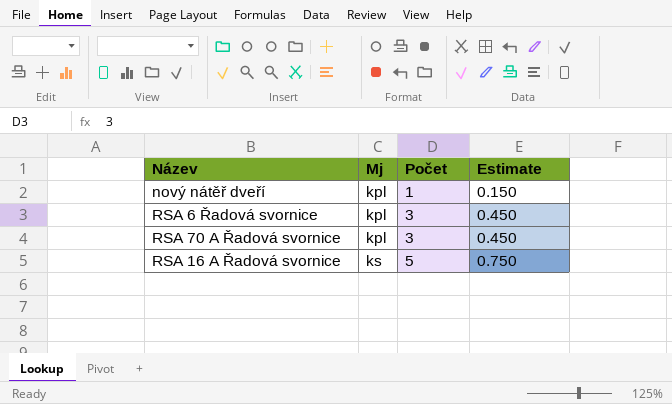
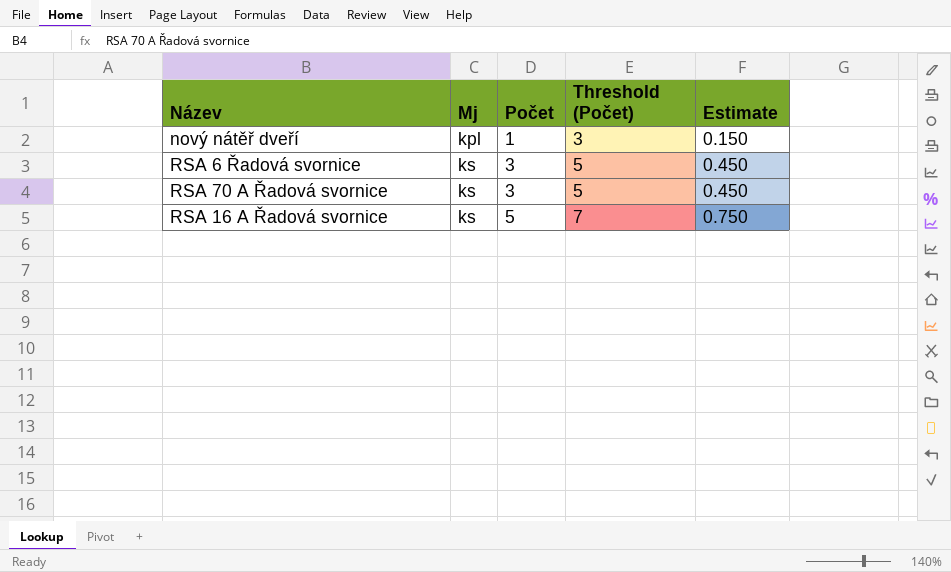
column Threshold (Počet) | formula: none -> [Počet] + 2
RSA 6 Řadová svornice | Mj: kpl -> ks
RSA 70 A Řadová svornice | Mj: kpl -> ks

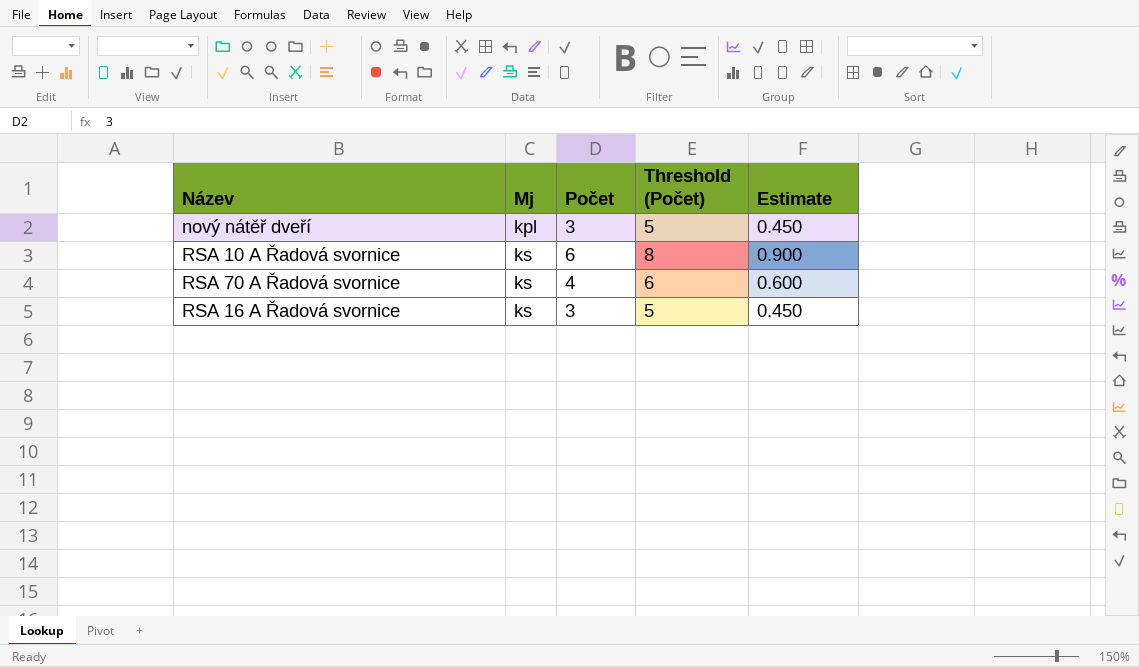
row RSA 6 Řadová svornice: ks | 3 | 5 | 0.450 -> none
nový nátěř dveří | Počet: 1 -> 3
nový nátěř dveří | Threshold (Počet): 3 -> 5
nový nátěř dveří | Estimate: 0.150 -> 0.450
row RSA 10 A Řadová svornice: none -> ks | 6 | 8 | 0.900
RSA 70 A Řadová svornice | Počet: 3 -> 4
RSA 70 A Řadová svornice | Threshold (Počet): 5 -> 6
RSA 70 A Řadová svornice | Estimate: 0.450 -> 0.600
RSA 16 A Řadová svornice | Počet: 5 -> 3
RSA 16 A Řadová svornice | Threshold (Počet): 7 -> 5
RSA 16 A Řadová svornice | Estimate: 0.750 -> 0.450

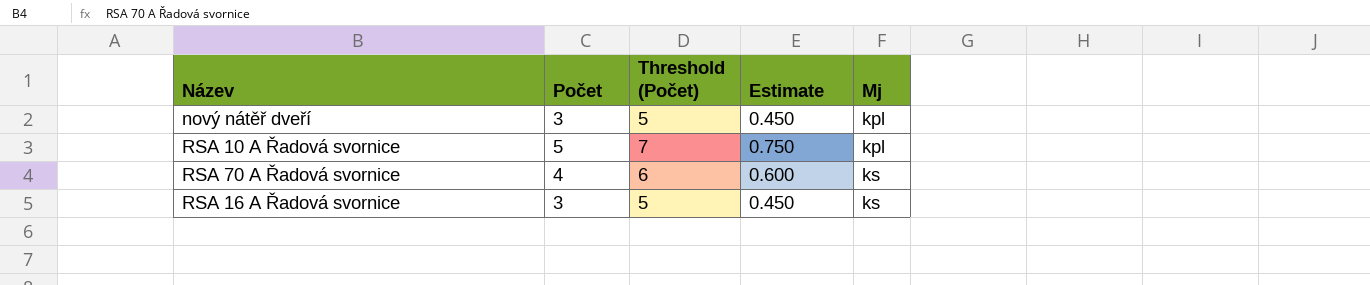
column Mj | position: 2 -> 5
RSA 10 A Řadová svornice | Počet: 6 -> 5
RSA 10 A Řadová svornice | Threshold (Počet): 8 -> 7
RSA 10 A Řadová svornice | Estimate: 0.900 -> 0.750
RSA 10 A Řadová svornice | Mj: ks -> kpl

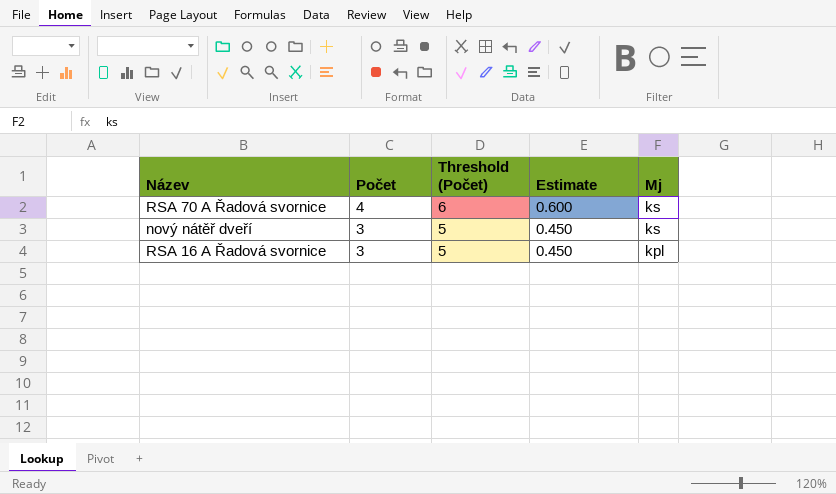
row order: Mj ascending -> Počet descending
row RSA 10 A Řadová svornice: 5 | 7 | 0.750 | kpl -> none
nový nátěř dveří | Mj: kpl -> ks
RSA 16 A Řadová svornice | Mj: ks -> kpl

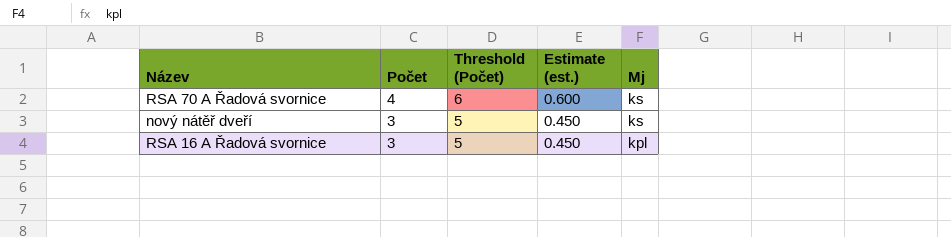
column name: Estimate -> Estimate (est.)

